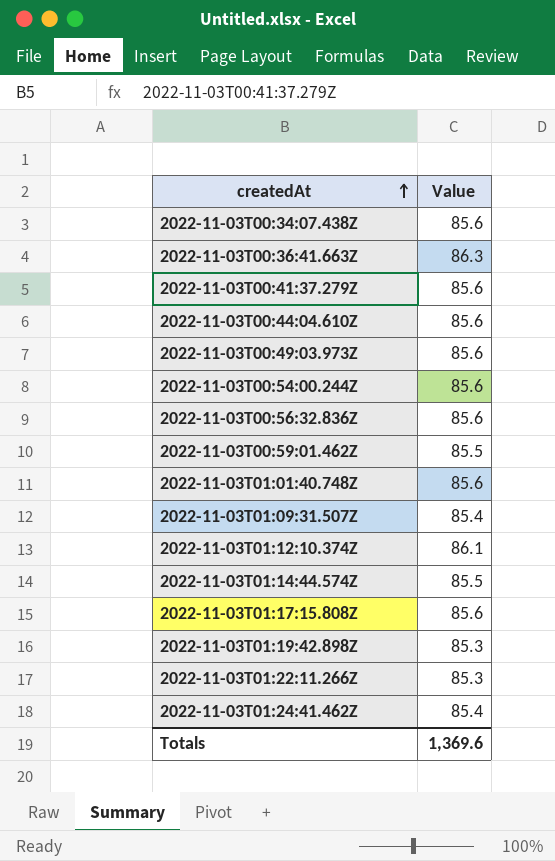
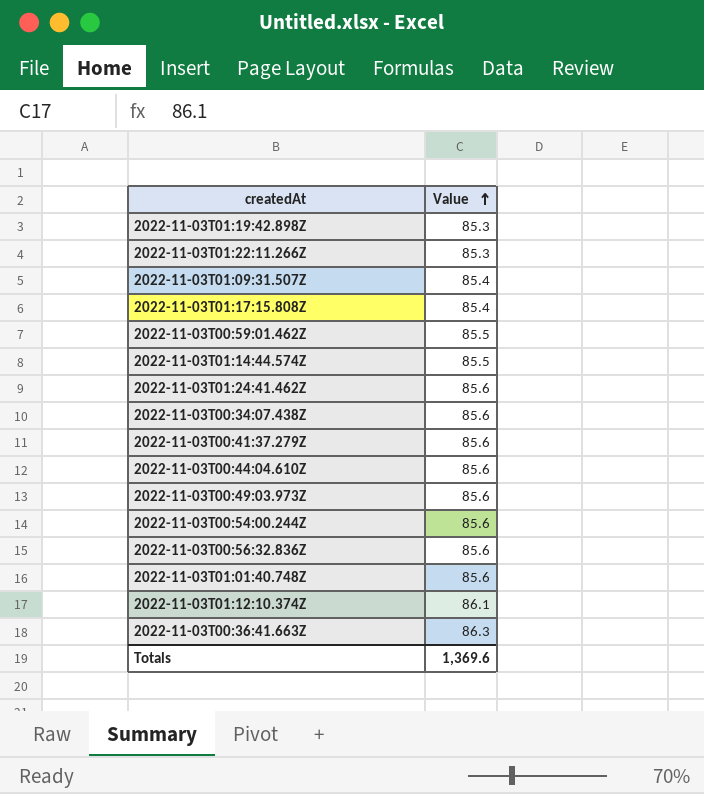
row order: createdAt ascending -> Value ascending
2022-11-03T01:17:15.808Z | Value: 85.6 -> 85.4
2022-11-03T01:24:41.462Z | Value: 85.4 -> 85.6

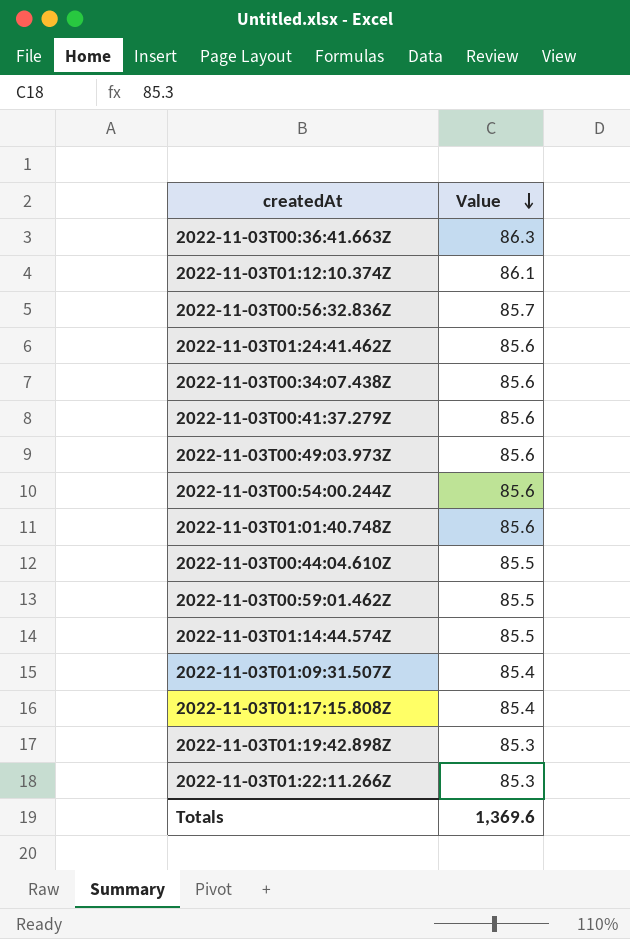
row order: Value ascending -> Value descending
2022-11-03T00:56:32.836Z | Value: 85.6 -> 85.7
2022-11-03T00:44:04.610Z | Value: 85.6 -> 85.5

